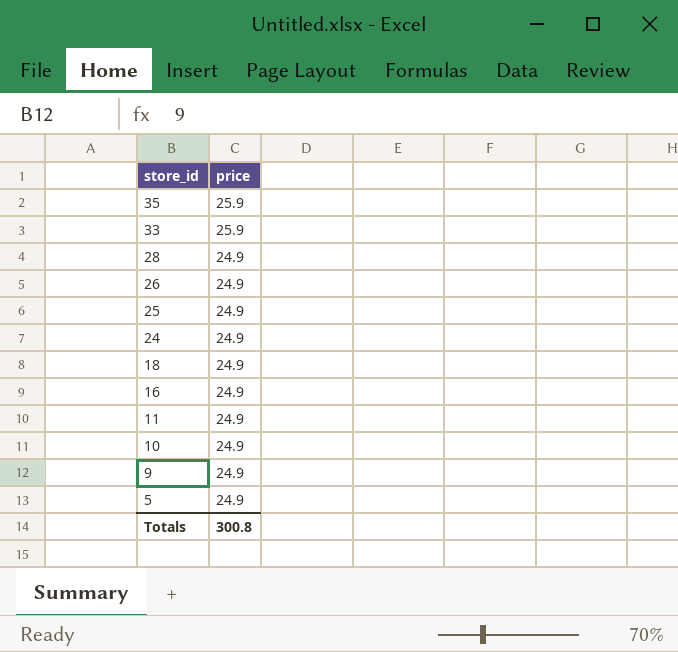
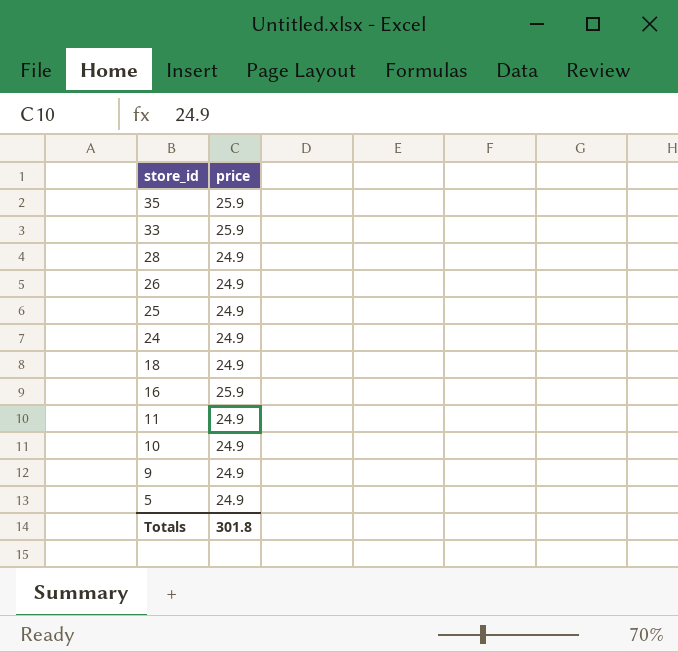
16 | price: 24.9 -> 25.9
Totals | price: 300.8 -> 301.8

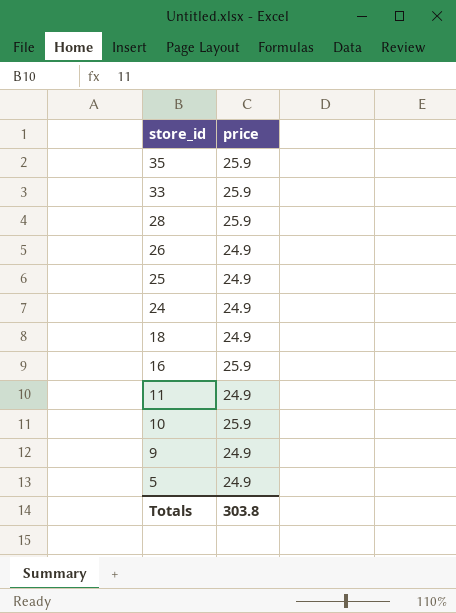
28 | price: 24.9 -> 25.9
10 | price: 24.9 -> 25.9
Totals | price: 301.8 -> 303.8

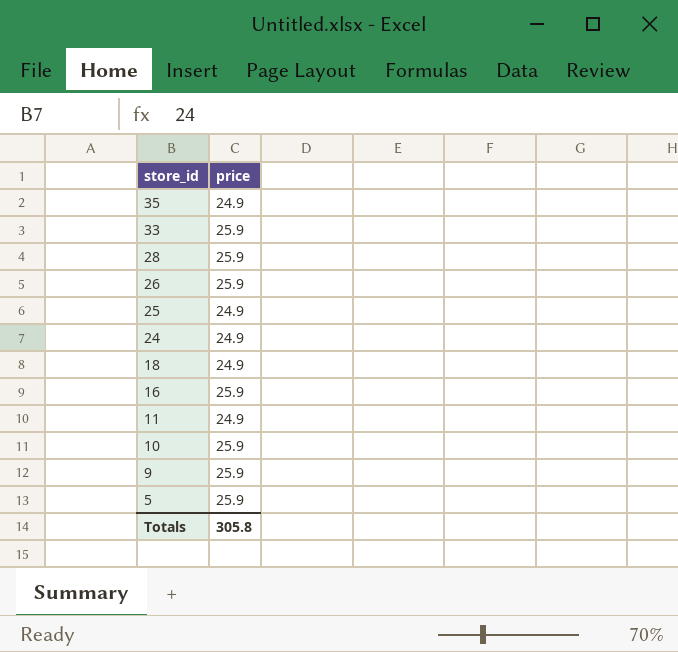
35 | price: 25.9 -> 24.9
26 | price: 24.9 -> 25.9
9 | price: 24.9 -> 25.9
5 | price: 24.9 -> 25.9
Totals | price: 303.8 -> 305.8

